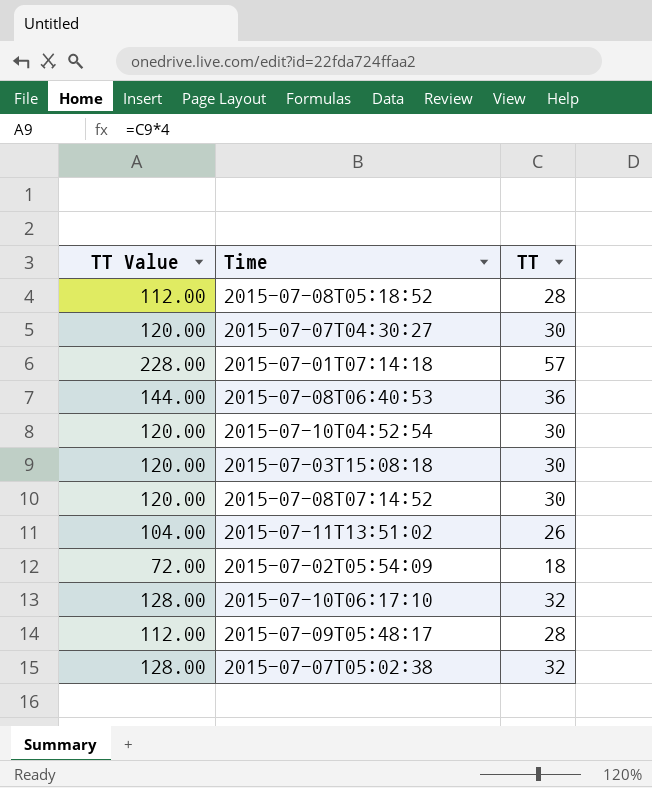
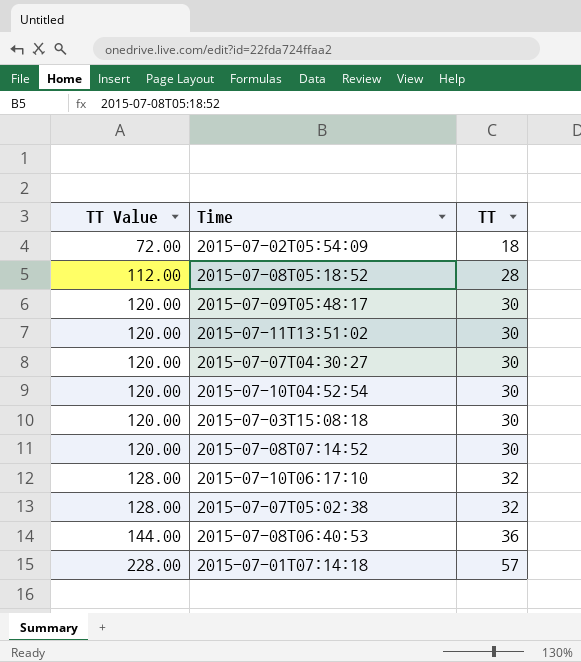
row order: none -> TT Value ascending
2015-07-09T05:48:17 | TT Value: 112.00 -> 120.00
2015-07-09T05:48:17 | TT: 28 -> 30
2015-07-11T13:51:02 | TT Value: 104.00 -> 120.00
2015-07-11T13:51:02 | TT: 26 -> 30

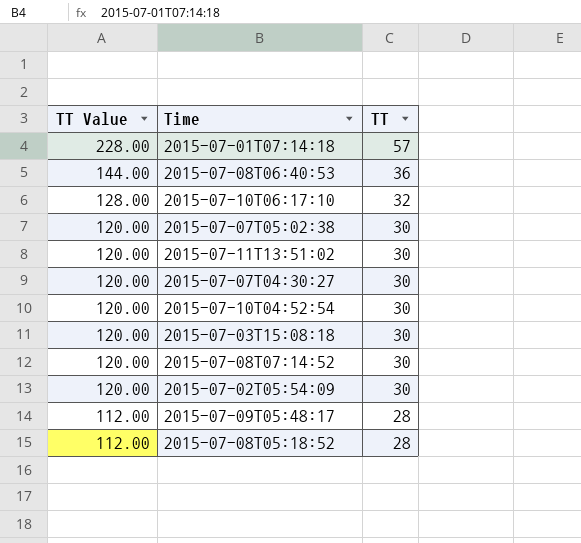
row order: TT Value ascending -> TT Value descending
2015-07-07T05:02:38 | TT Value: 128.00 -> 120.00
2015-07-07T05:02:38 | TT: 32 -> 30
2015-07-02T05:54:09 | TT Value: 72.00 -> 120.00
2015-07-02T05:54:09 | TT: 18 -> 30
2015-07-09T05:48:17 | TT Value: 120.00 -> 112.00
2015-07-09T05:48:17 | TT: 30 -> 28

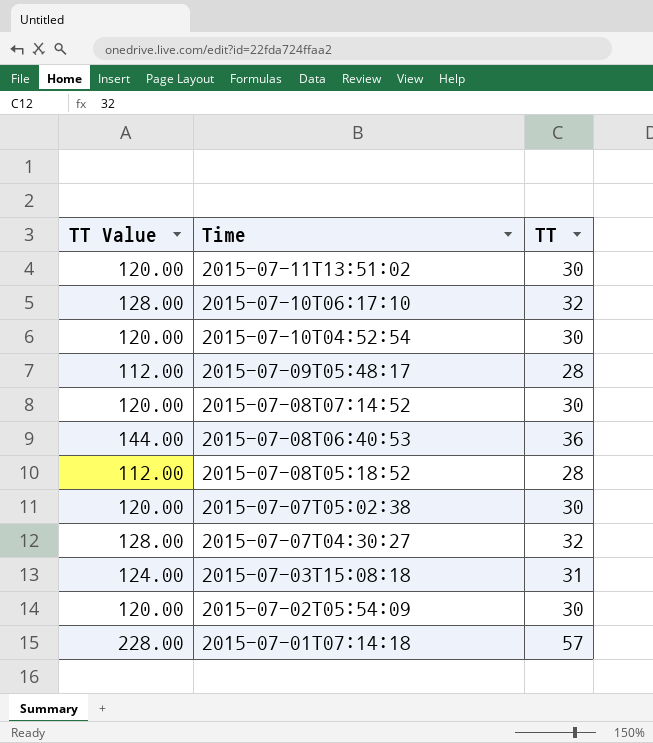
row order: TT Value descending -> Time descending
2015-07-07T04:30:27 | TT Value: 120.00 -> 128.00
2015-07-07T04:30:27 | TT: 30 -> 32
2015-07-03T15:08:18 | TT Value: 120.00 -> 124.00
2015-07-03T15:08:18 | TT: 30 -> 31

